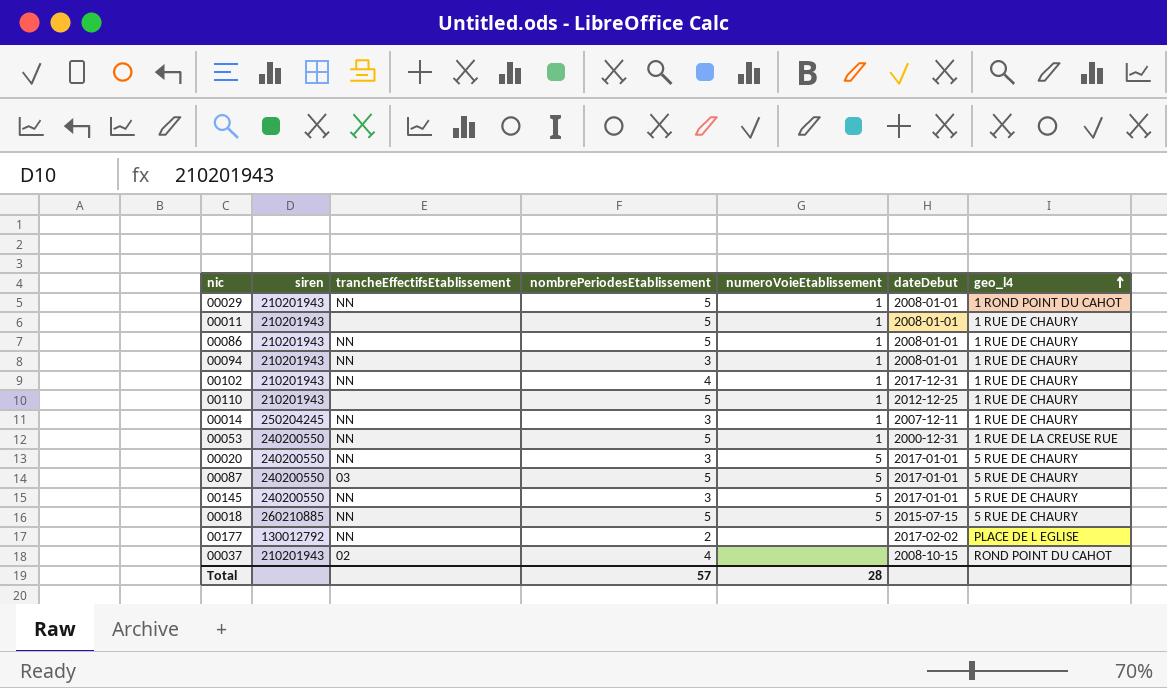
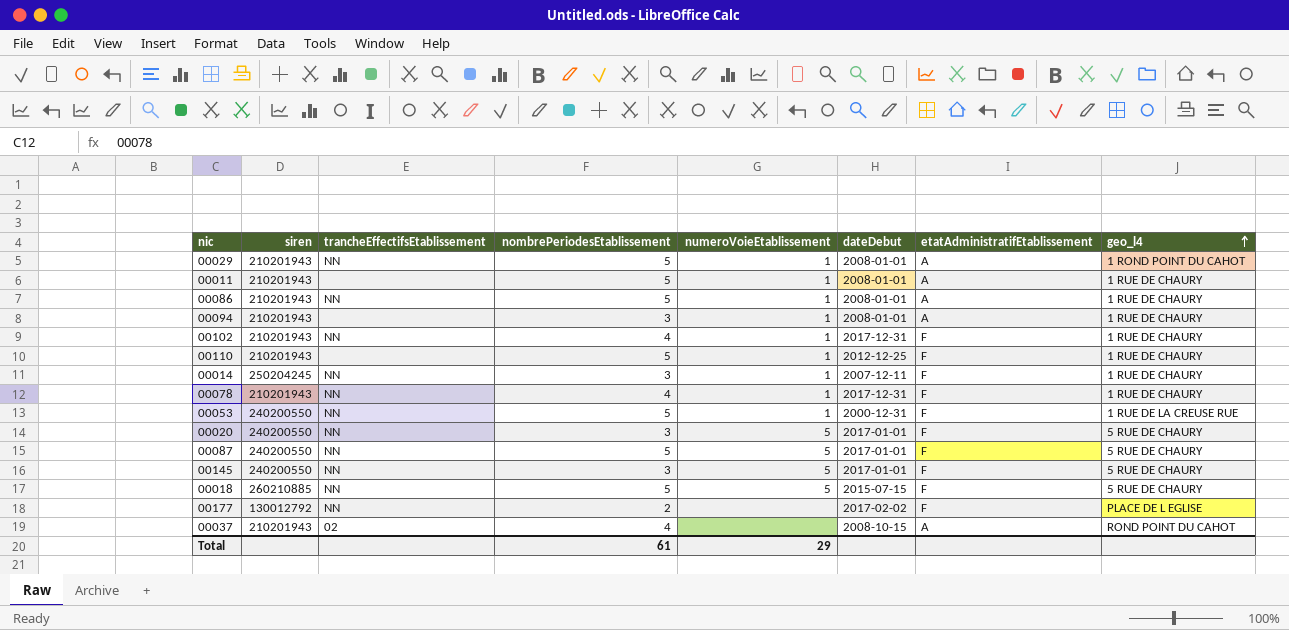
column etatAdministratifEtablissement | position: none -> 7
00094 | trancheEffectifsEtablissement: NN -> none
row 00078: none -> 210201943 | NN | 4 | 1 | 2017-12-31 | F | 1 RUE DE CHAURY
00087 | trancheEffectifsEtablissement: 03 -> NN
Total | nombrePeriodesEtablissement: 57 -> 61
Total | numeroVoieEtablissement: 28 -> 29

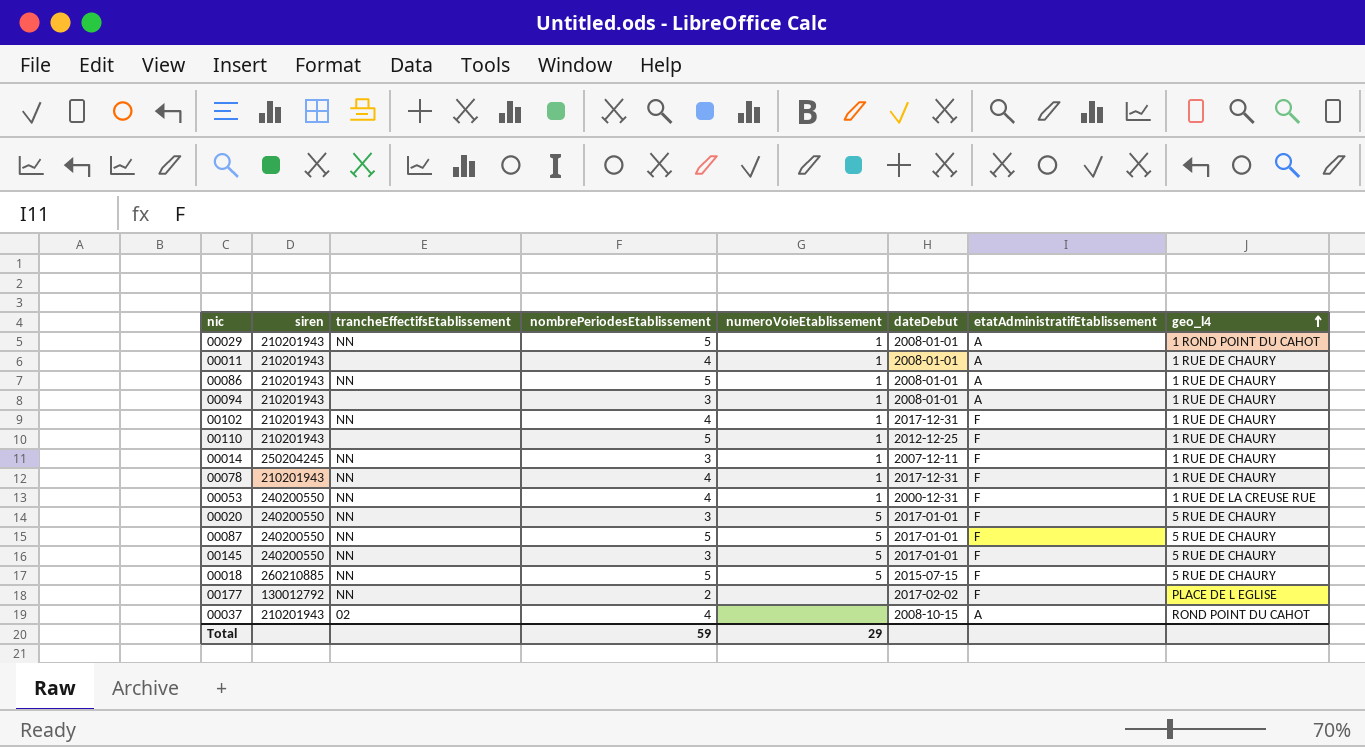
00011 | nombrePeriodesEtablissement: 5 -> 4
00053 | nombrePeriodesEtablissement: 5 -> 4
Total | nombrePeriodesEtablissement: 61 -> 59

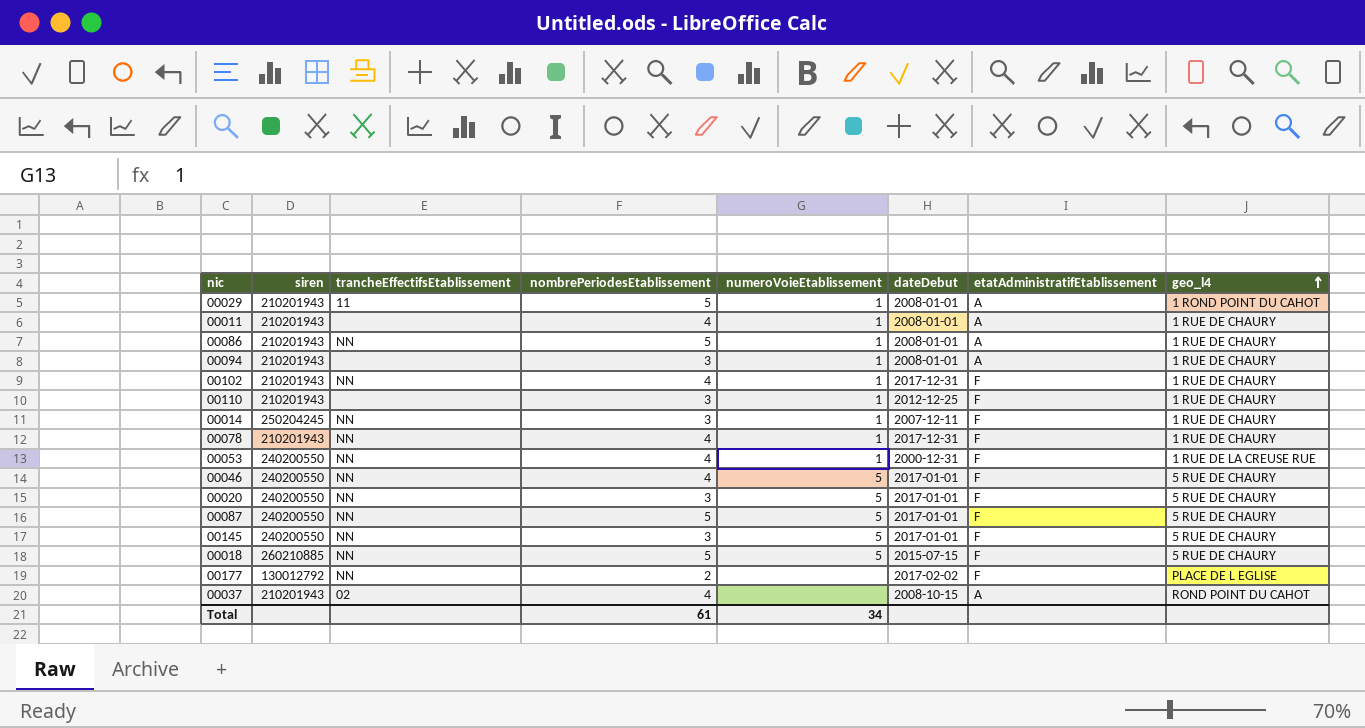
00029 | trancheEffectifsEtablissement: NN -> 11
00110 | nombrePeriodesEtablissement: 5 -> 3
row 00046: none -> 240200550 | NN | 4 | 5 | 2017-01-01 | F | 5 RUE DE CHAURY
Total | nombrePeriodesEtablissement: 59 -> 61
Total | numeroVoieEtablissement: 29 -> 34

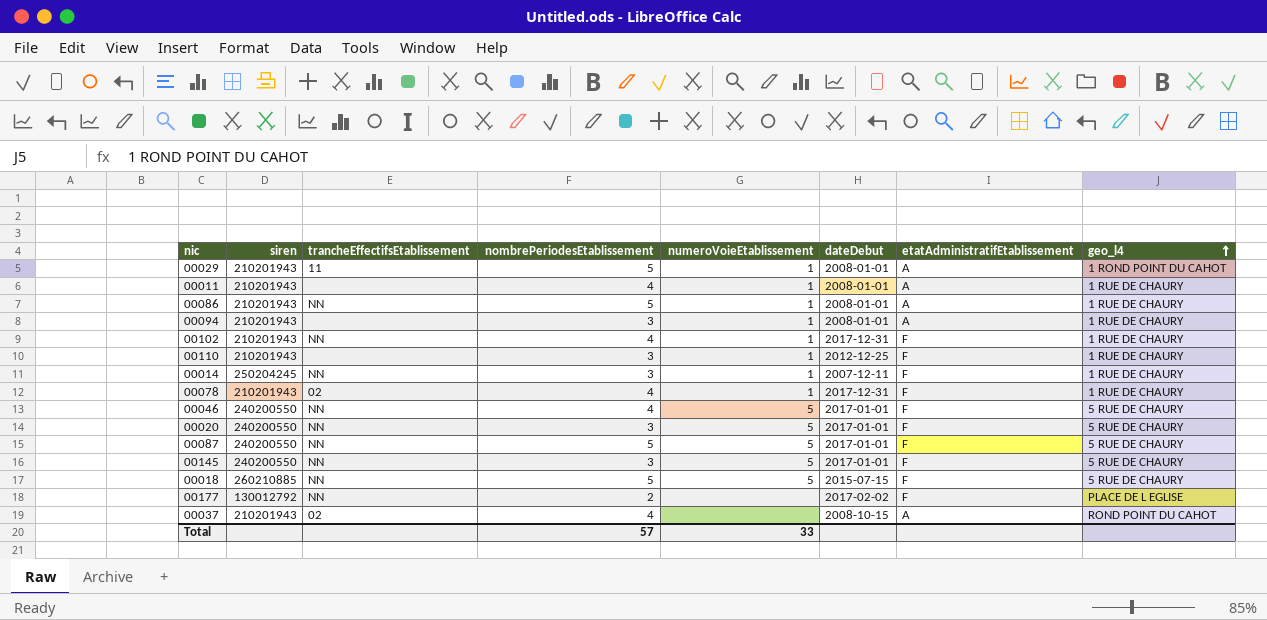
row 00053: 240200550 | NN | 4 | 1 | 2000-12-31 | F | 1 RUE DE LA CREUSE RUE -> none
00078 | trancheEffectifsEtablissement: NN -> 02
Total | nombrePeriodesEtablissement: 61 -> 57
Total | numeroVoieEtablissement: 34 -> 33

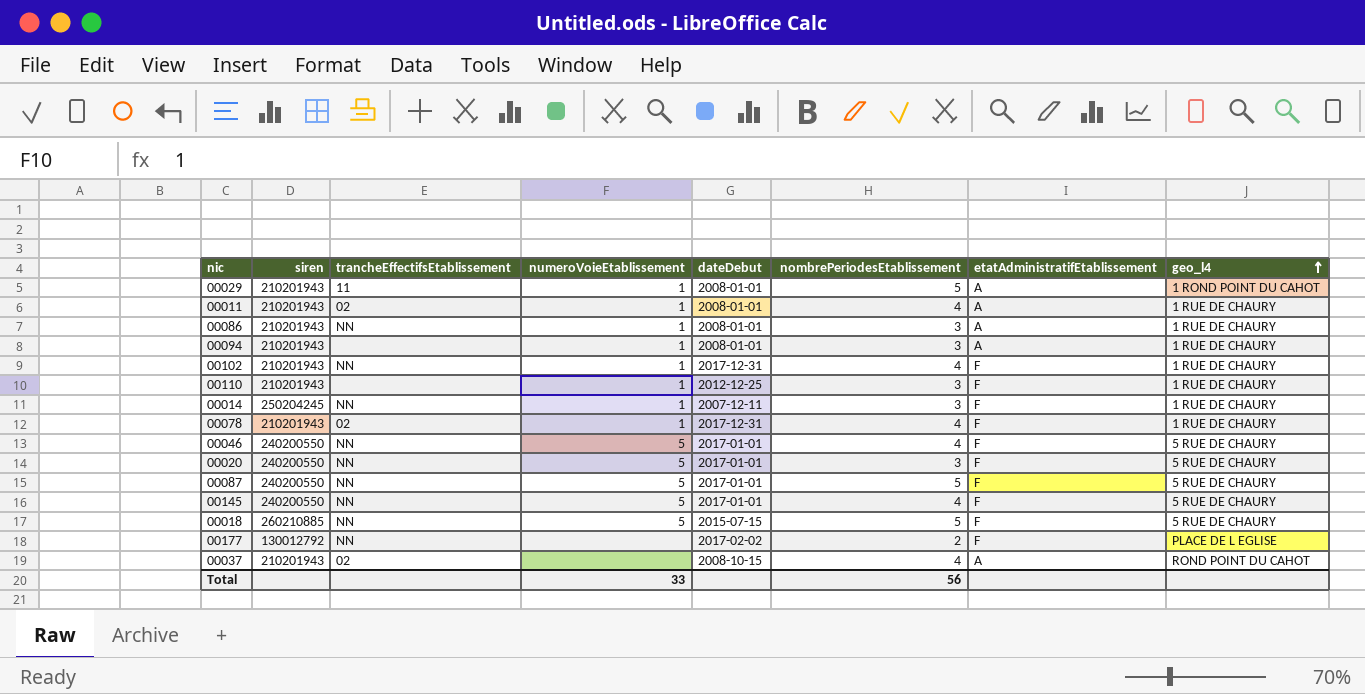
column nombrePeriodesEtablissement | position: 4 -> 6
00011 | trancheEffectifsEtablissement: none -> 02
00086 | nombrePeriodesEtablissement: 5 -> 3
00145 | nombrePeriodesEtablissement: 3 -> 4
Total | nombrePeriodesEtablissement: 57 -> 56

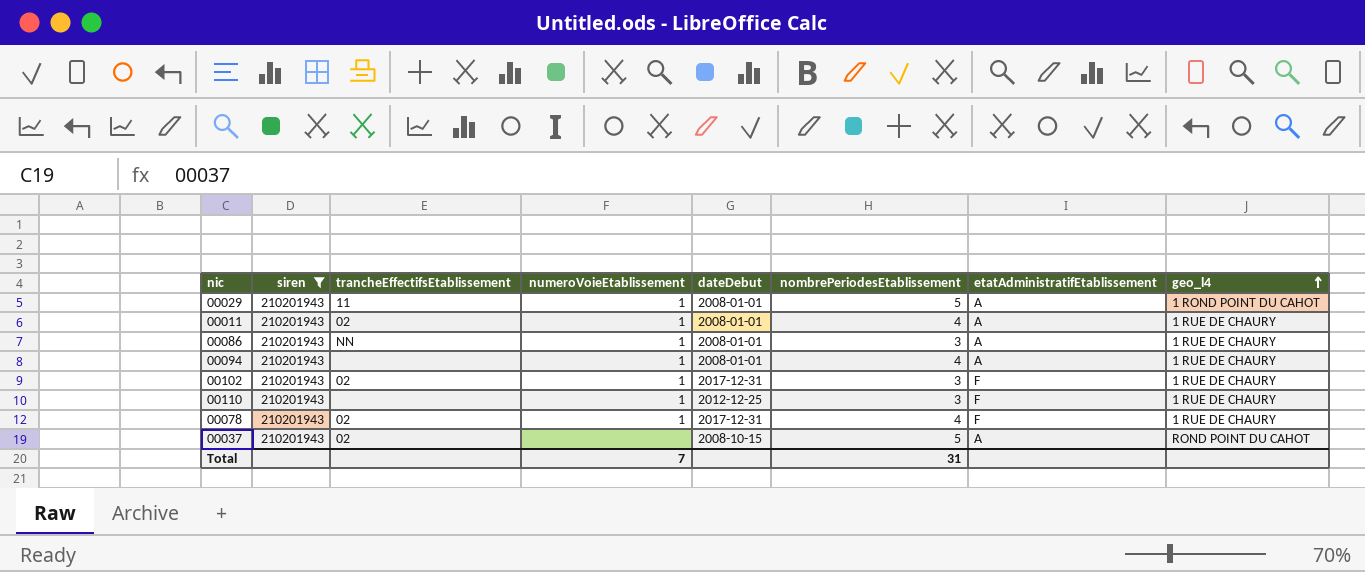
filter: none -> siren = 210201943
00094 | nombrePeriodesEtablissement: 3 -> 4
00102 | trancheEffectifsEtablissement: NN -> 02
00102 | nombrePeriodesEtablissement: 4 -> 3
00037 | nombrePeriodesEtablissement: 4 -> 5
Total | numeroVoieEtablissement: 33 -> 7
Total | nombrePeriodesEtablissement: 56 -> 31

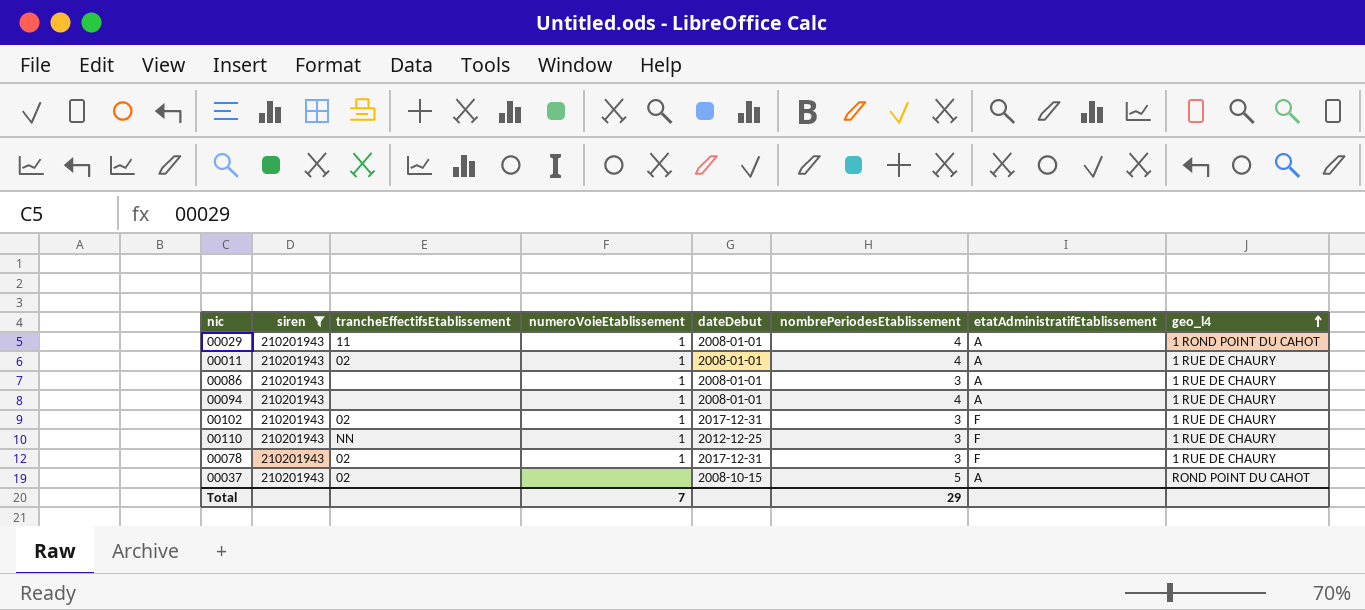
00029 | nombrePeriodesEtablissement: 5 -> 4
00086 | trancheEffectifsEtablissement: NN -> none
00110 | trancheEffectifsEtablissement: none -> NN
00078 | nombrePeriodesEtablissement: 4 -> 3
Total | nombrePeriodesEtablissement: 31 -> 29

